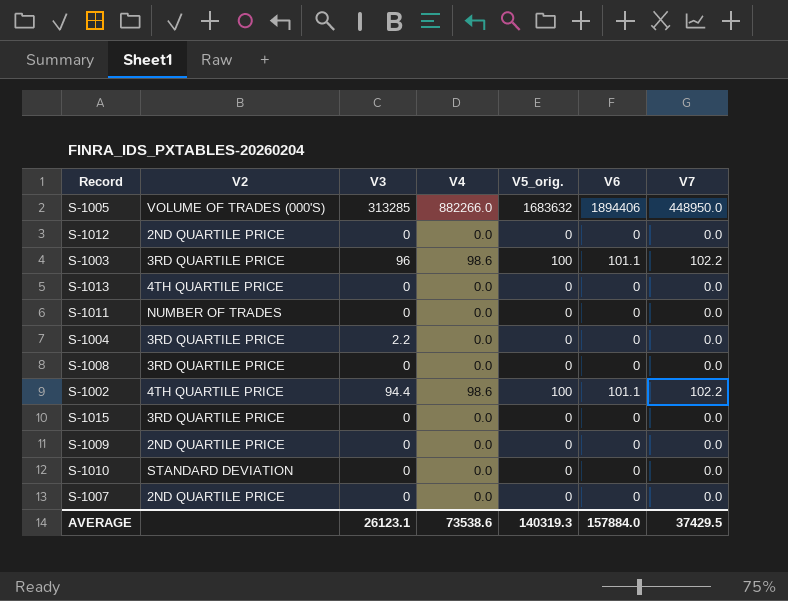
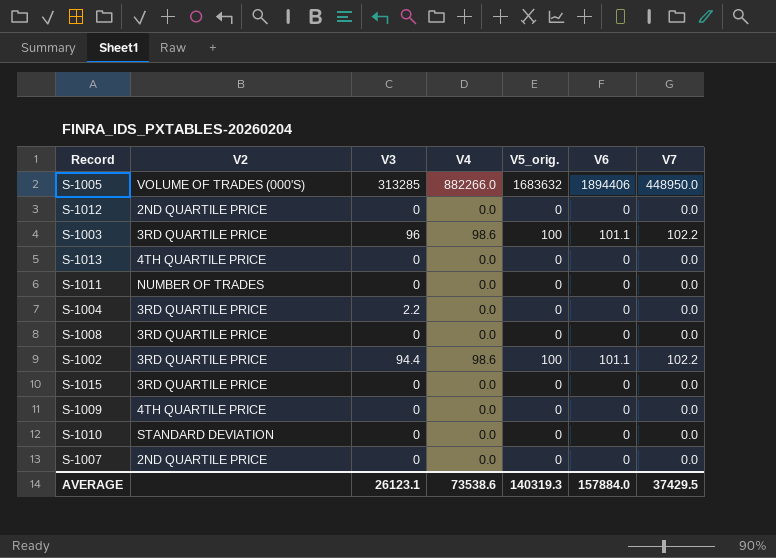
S-1002 | V2: 4TH QUARTILE PRICE -> 3RD QUARTILE PRICE
S-1009 | V2: 2ND QUARTILE PRICE -> 4TH QUARTILE PRICE

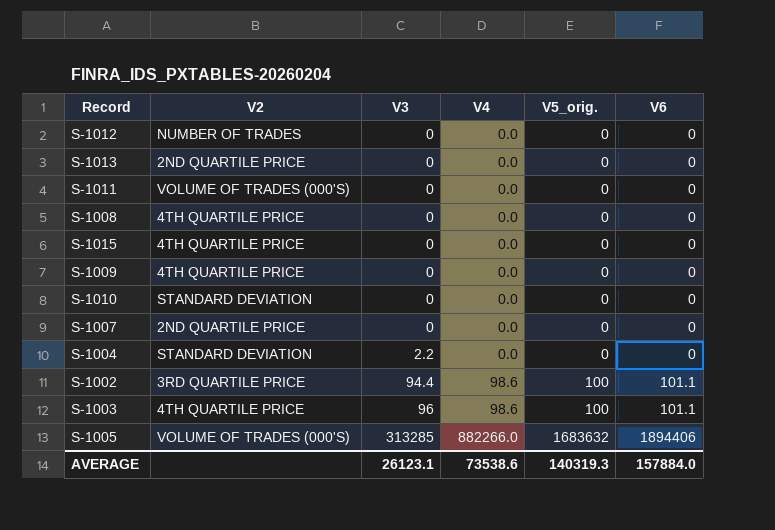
row order: none -> V3 ascending
column V7 | position: 7 -> none
S-1012 | V2: 2ND QUARTILE PRICE -> NUMBER OF TRADES
S-1013 | V2: 4TH QUARTILE PRICE -> 2ND QUARTILE PRICE
S-1011 | V2: NUMBER OF TRADES -> VOLUME OF TRADES (000'S)
S-1008 | V2: 3RD QUARTILE PRICE -> 4TH QUARTILE PRICE
S-1015 | V2: 3RD QUARTILE PRICE -> 4TH QUARTILE PRICE
S-1004 | V2: 3RD QUARTILE PRICE -> STANDARD DEVIATION
S-1003 | V2: 3RD QUARTILE PRICE -> 4TH QUARTILE PRICE

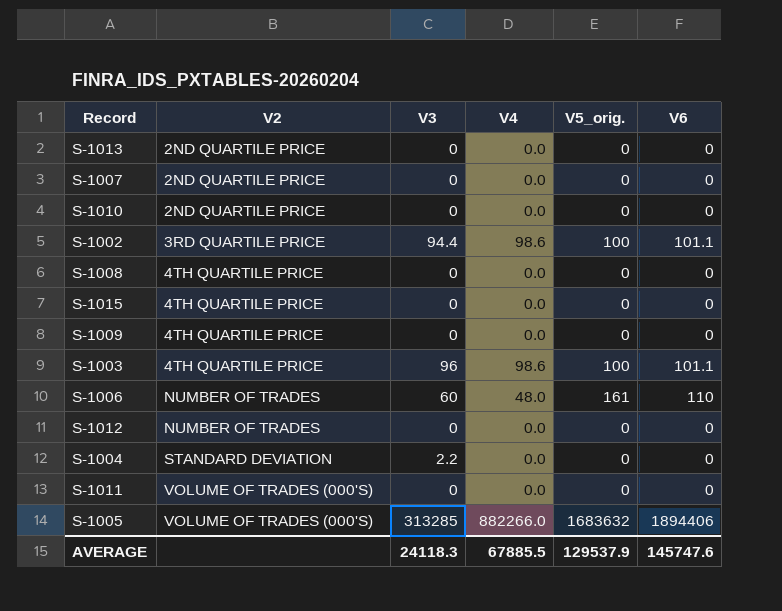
row order: V3 ascending -> V2 ascending
S-1010 | V2: STANDARD DEVIATION -> 2ND QUARTILE PRICE
row S-1006: none -> NUMBER OF TRADES | 60 | 48.0 | 161 | 110
AVERAGE | V3: 26123.1 -> 24118.3
AVERAGE | V4: 73538.6 -> 67885.5
AVERAGE | V5_orig.: 140319.3 -> 129537.9
AVERAGE | V6: 157884.0 -> 145747.6

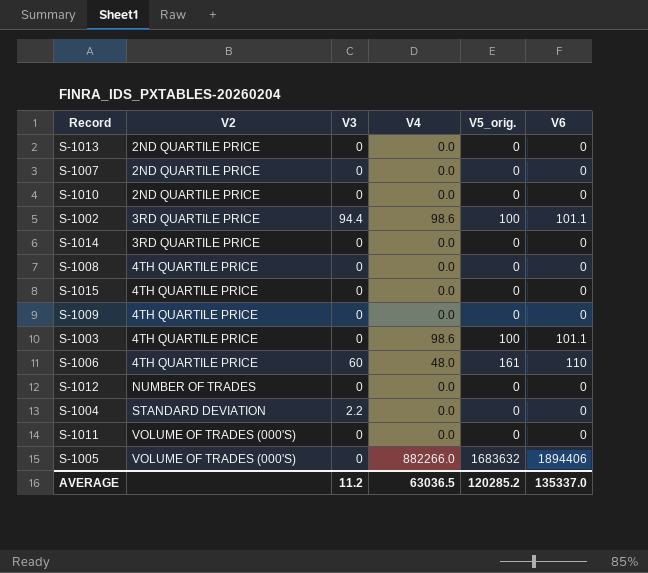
row S-1014: none -> 3RD QUARTILE PRICE | 0 | 0.0 | 0 | 0
S-1003 | V3: 96 -> 0
S-1006 | V2: NUMBER OF TRADES -> 4TH QUARTILE PRICE
S-1005 | V3: 313285 -> 0
AVERAGE | V3: 24118.3 -> 11.2
AVERAGE | V4: 67885.5 -> 63036.5
AVERAGE | V5_orig.: 129537.9 -> 120285.2
AVERAGE | V6: 145747.6 -> 135337.0

